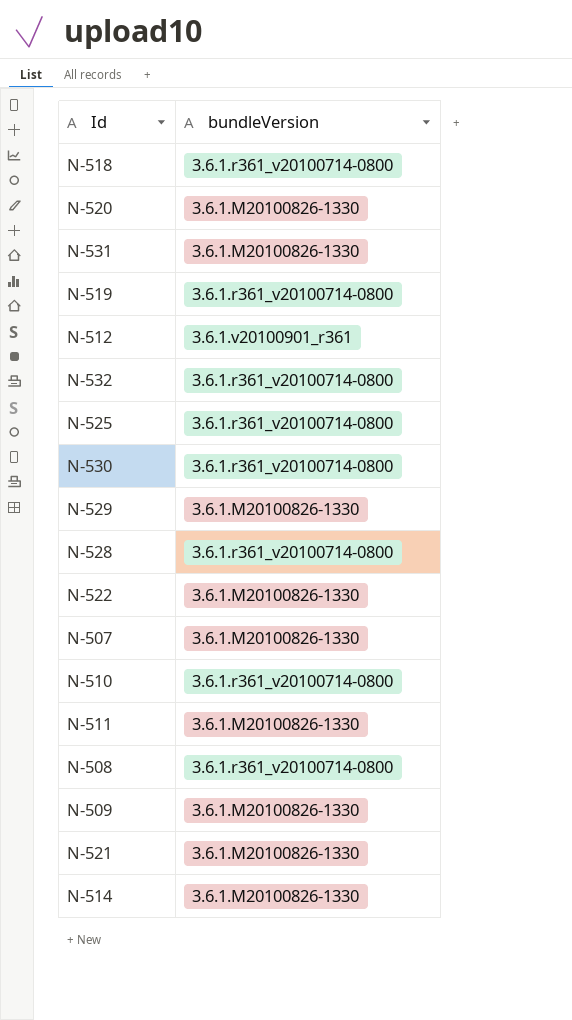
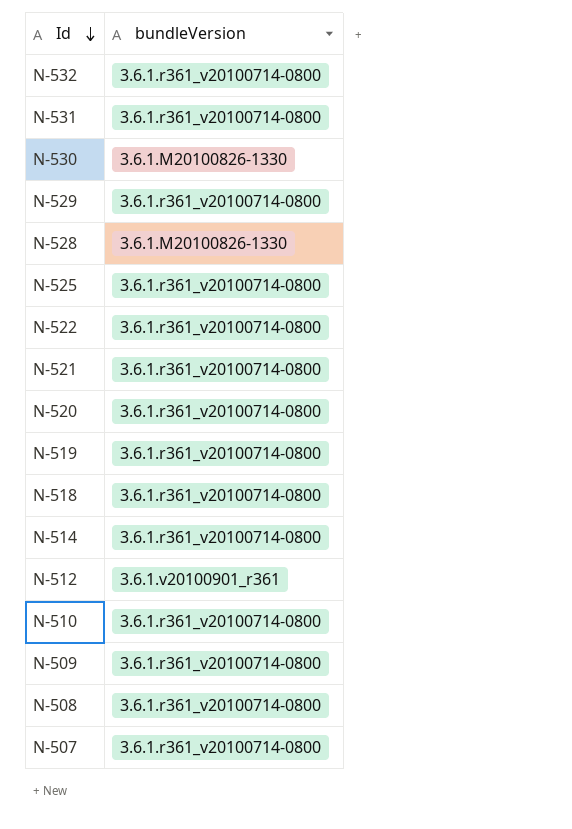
row order: none -> Id descending
row N-511: 3.6.1.M20100826-1330 -> none
N-531 | bundleVersion: 3.6.1.M20100826-1330 -> 3.6.1.r361_v20100714-0800
N-530 | bundleVersion: 3.6.1.r361_v20100714-0800 -> 3.6.1.M20100826-1330
N-529 | bundleVersion: 3.6.1.M20100826-1330 -> 3.6.1.r361_v20100714-0800
N-528 | bundleVersion: 3.6.1.r361_v20100714-0800 -> 3.6.1.M20100826-1330
N-522 | bundleVersion: 3.6.1.M20100826-1330 -> 3.6.1.r361_v20100714-0800
N-521 | bundleVersion: 3.6.1.M20100826-1330 -> 3.6.1.r361_v20100714-0800
N-520 | bundleVersion: 3.6.1.M20100826-1330 -> 3.6.1.r361_v20100714-0800
N-514 | bundleVersion: 3.6.1.M20100826-1330 -> 3.6.1.r361_v20100714-0800
N-509 | bundleVersion: 3.6.1.M20100826-1330 -> 3.6.1.r361_v20100714-0800
N-507 | bundleVersion: 3.6.1.M20100826-1330 -> 3.6.1.r361_v20100714-0800

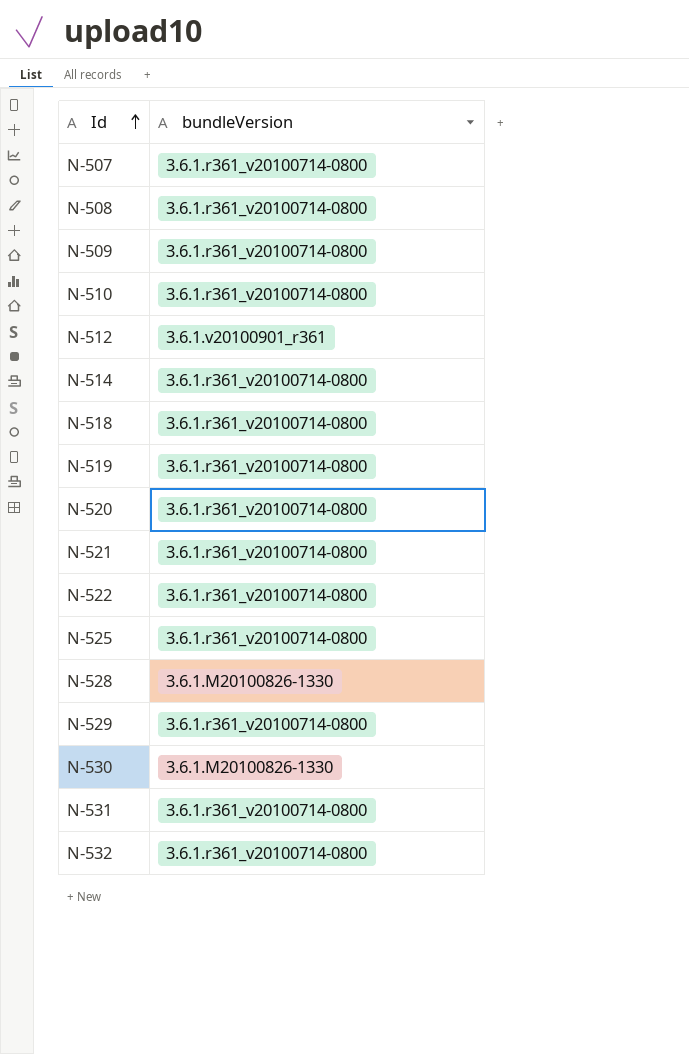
row order: Id descending -> Id ascending

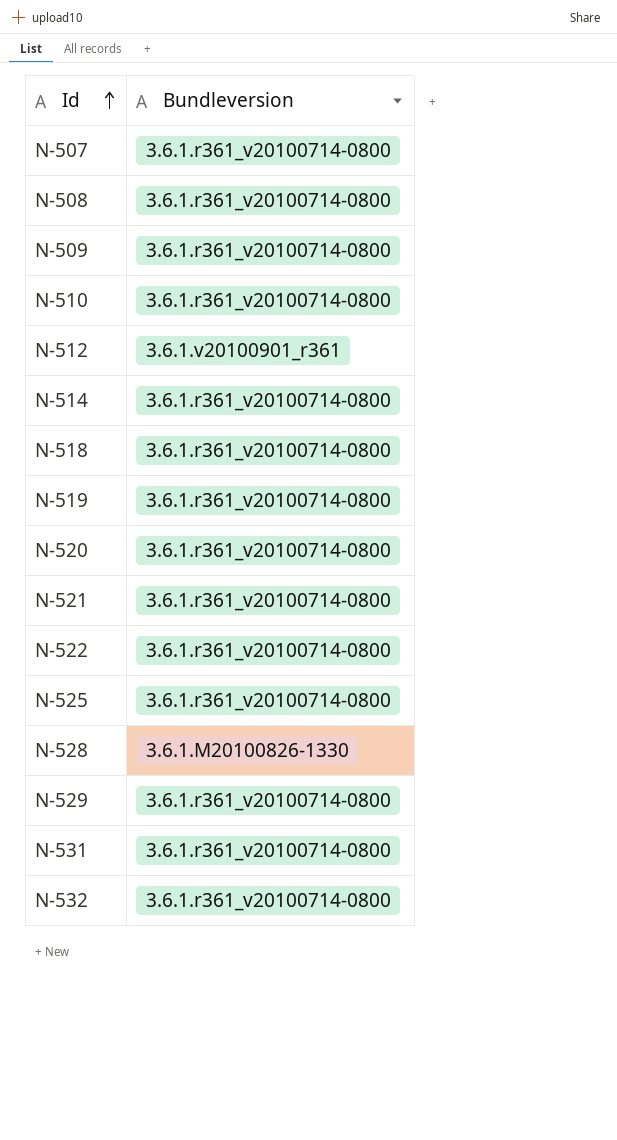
column name: bundleVersion -> Bundleversion
row N-530: 3.6.1.M20100826-1330 -> none

